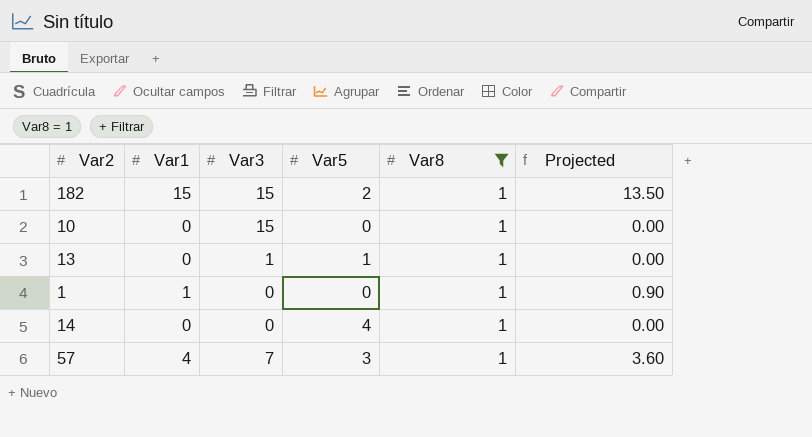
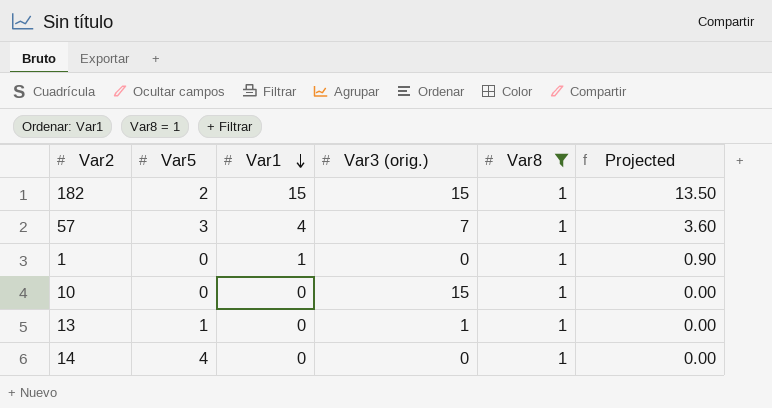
row order: none -> Var1 descending
column Var5 | position: 4 -> 2
column name: Var3 -> Var3 (orig.)

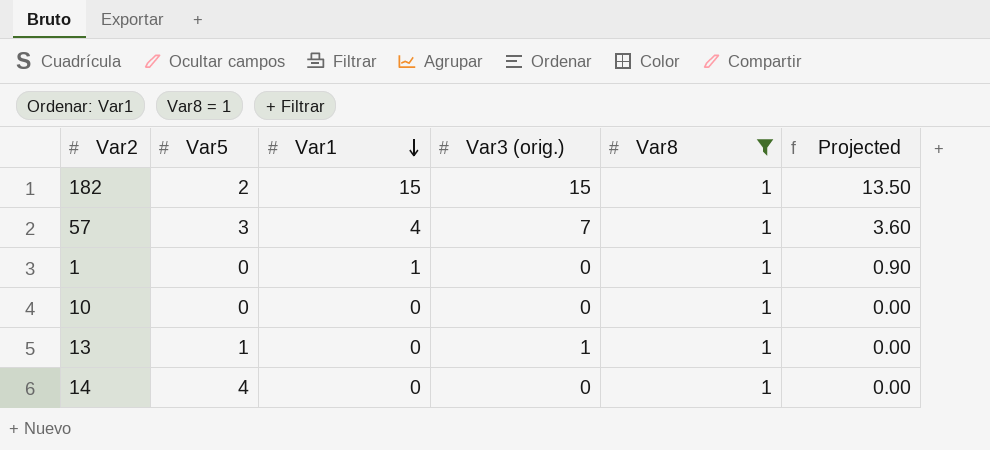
10 | Var3 (orig.): 15 -> 0

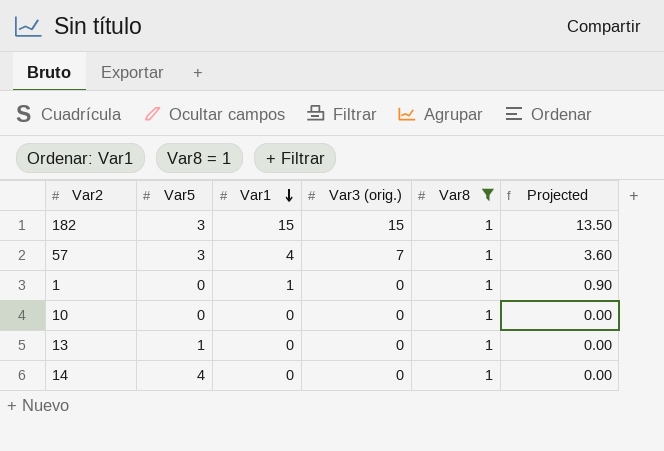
182 | Var5: 2 -> 3
13 | Var3 (orig.): 1 -> 0

